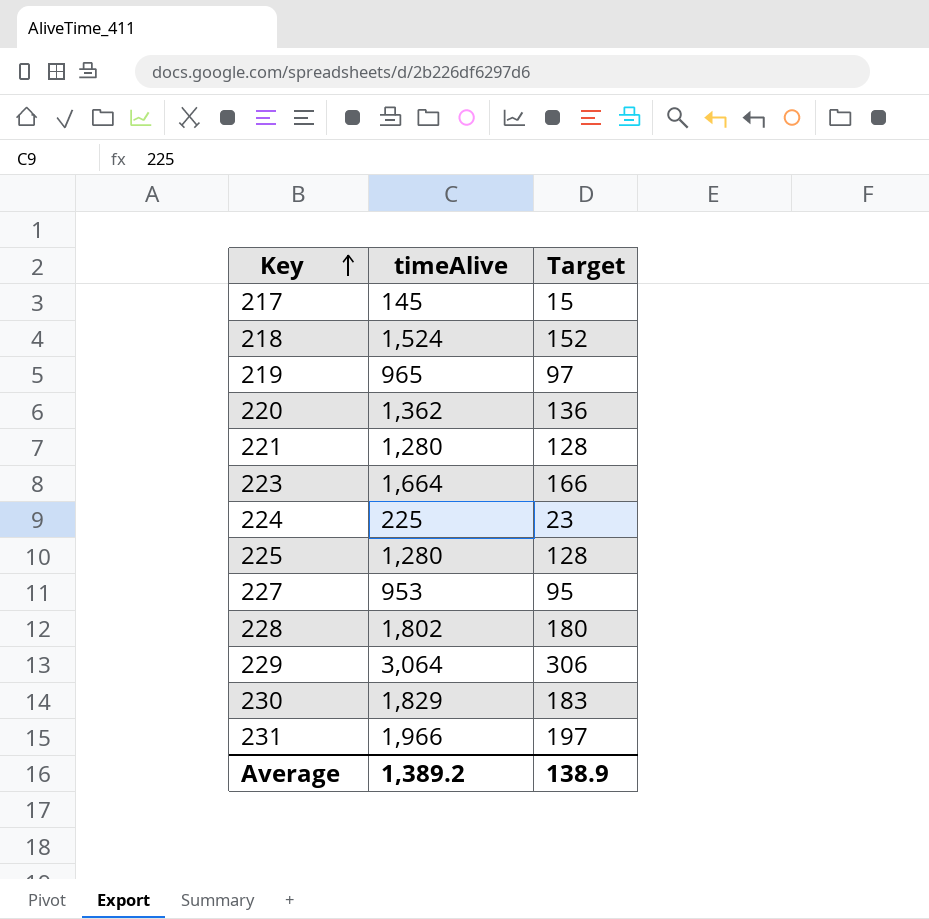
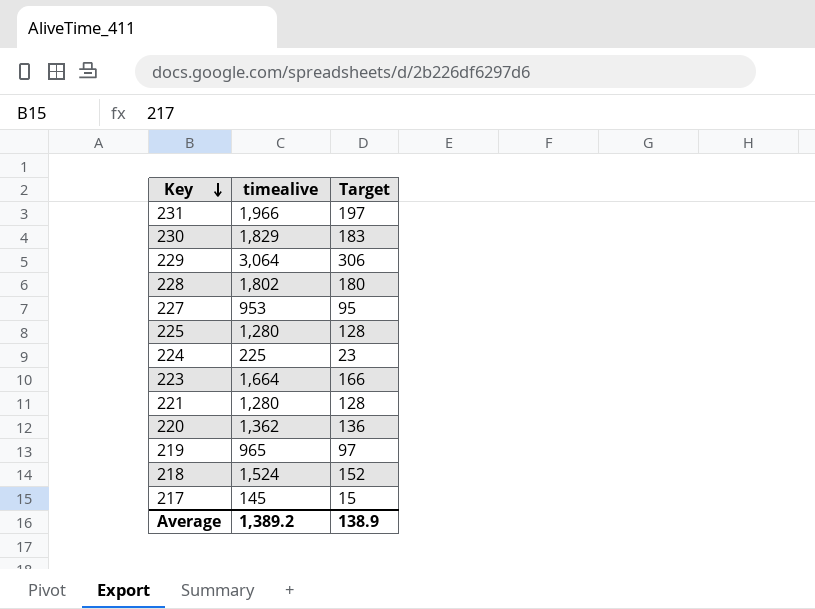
row order: Key ascending -> Key descending
column name: timeAlive -> timealive

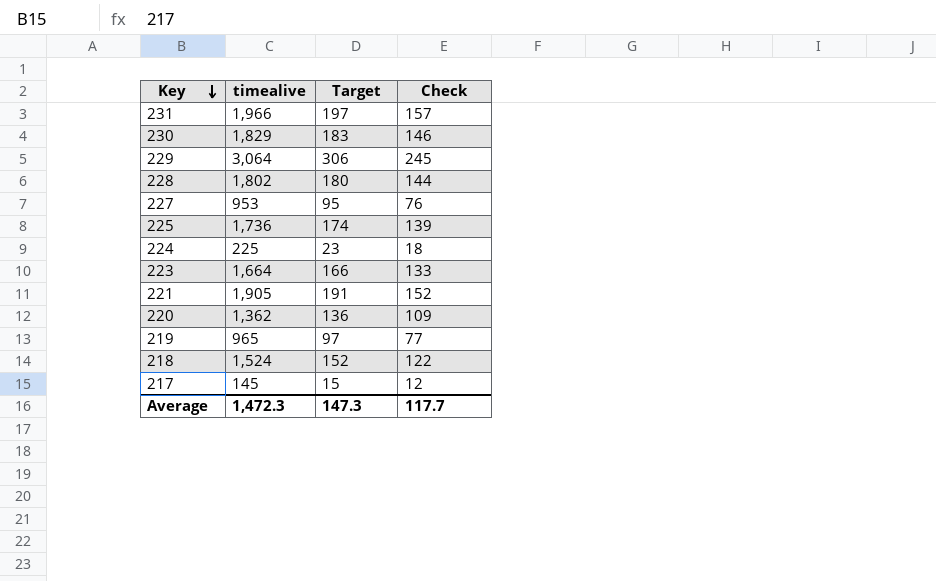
column Check | formula: none -> [timealive] * 0.08
225 | timealive: 1,280 -> 1,736
225 | Target: 128 -> 174
221 | timealive: 1,280 -> 1,905
221 | Target: 128 -> 191
Average | timealive: 1,389.2 -> 1,472.3
Average | Target: 138.9 -> 147.3

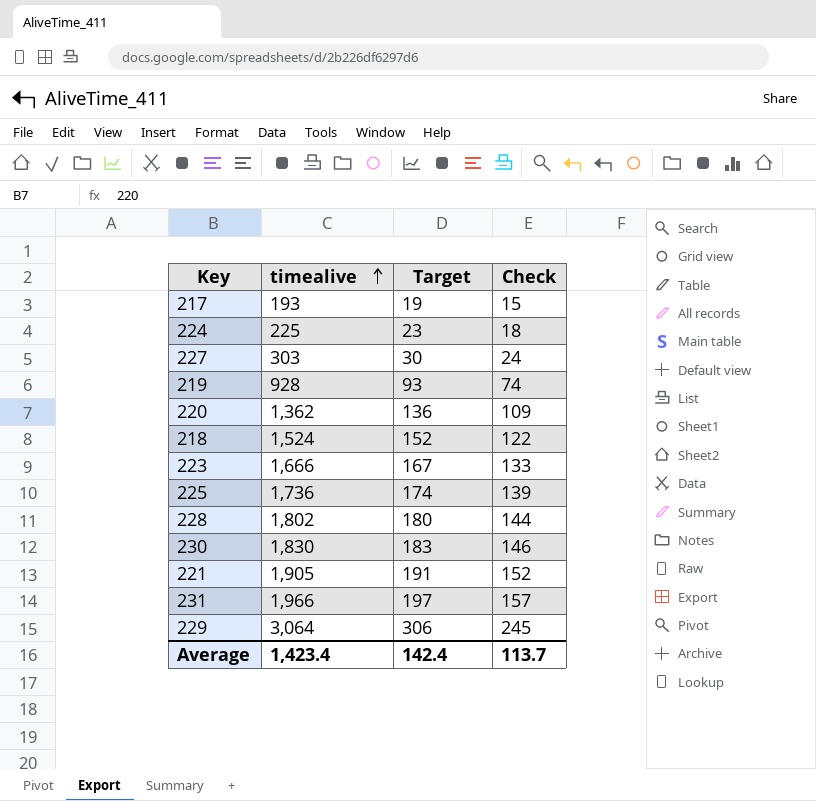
row order: Key descending -> timealive ascending
217 | timealive: 145 -> 193
217 | Target: 15 -> 19
217 | Check: 12 -> 15
227 | timealive: 953 -> 303
227 | Target: 95 -> 30
227 | Check: 76 -> 24
219 | timealive: 965 -> 928
219 | Target: 97 -> 93
219 | Check: 77 -> 74
223 | timealive: 1,664 -> 1,666
223 | Target: 166 -> 167
230 | timealive: 1,829 -> 1,830
Average | timealive: 1,472.3 -> 1,423.4
Average | Target: 147.3 -> 142.4
Average | Check: 117.7 -> 113.7

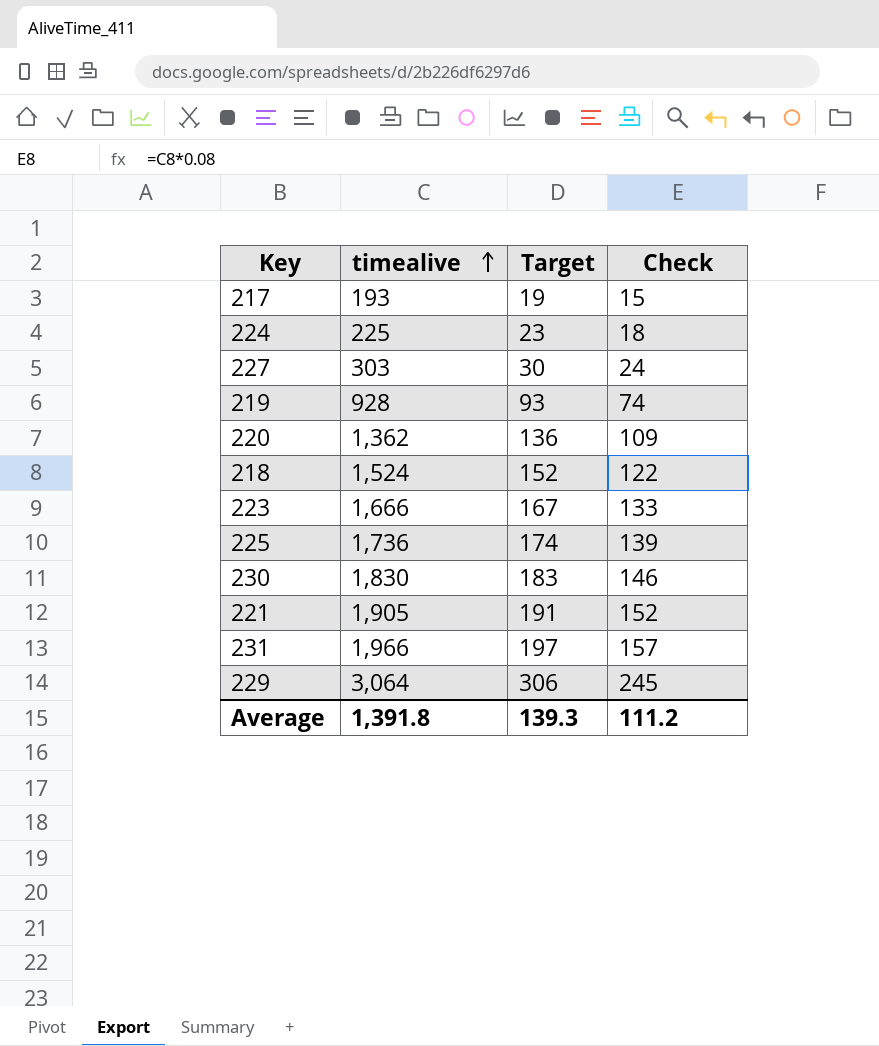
row 228: 1,802 | 180 | 144 -> none
Average | timealive: 1,423.4 -> 1,391.8
Average | Target: 142.4 -> 139.3
Average | Check: 113.7 -> 111.2

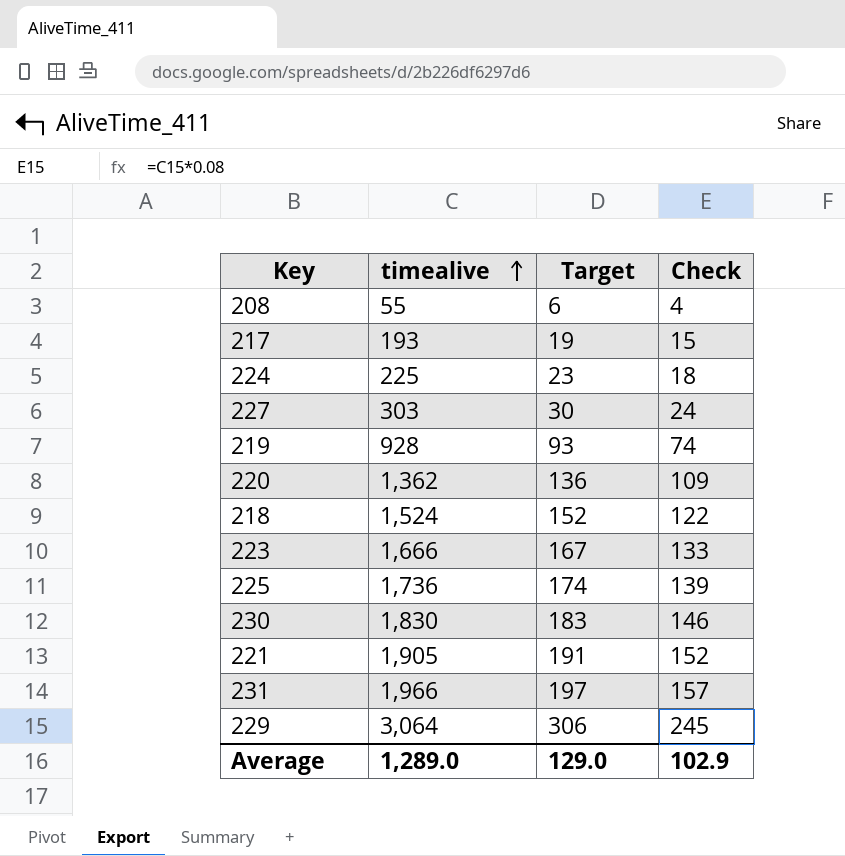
row 208: none -> 55 | 6 | 4
Average | timealive: 1,391.8 -> 1,289.0
Average | Target: 139.3 -> 129.0
Average | Check: 111.2 -> 102.9

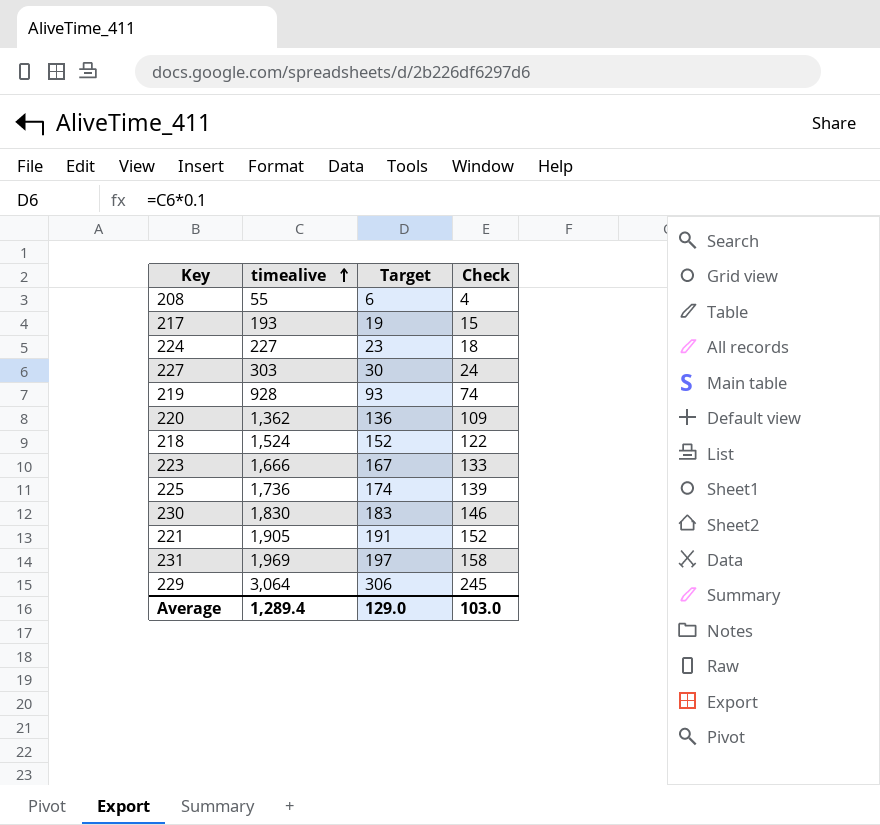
224 | timealive: 225 -> 227
231 | timealive: 1,966 -> 1,969
231 | Check: 157 -> 158
Average | timealive: 1,289.0 -> 1,289.4
Average | Check: 102.9 -> 103.0

